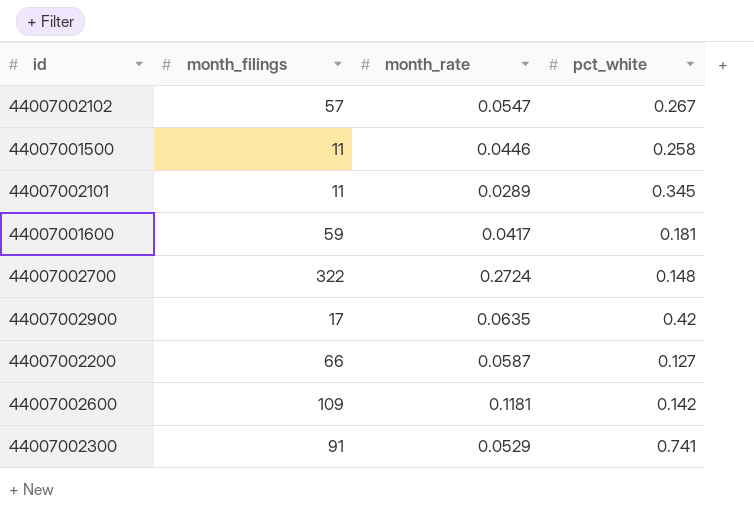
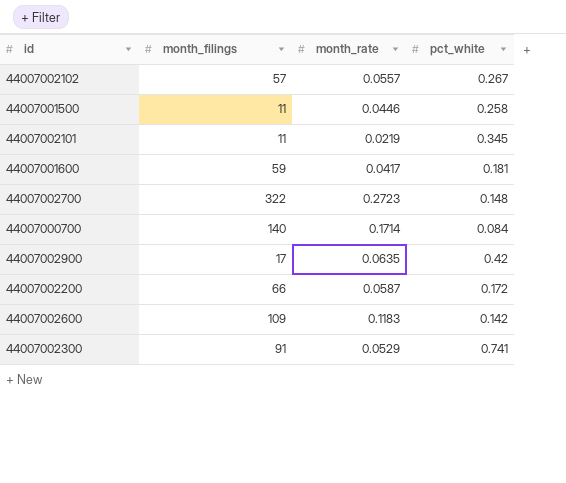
44007002102 | month_rate: 0.0547 -> 0.0557
44007002101 | month_rate: 0.0289 -> 0.0219
44007002700 | month_rate: 0.2724 -> 0.2723
row 44007000700: none -> 140 | 0.1714 | 0.084
44007002200 | pct_white: 0.127 -> 0.172
44007002600 | month_rate: 0.1181 -> 0.1183

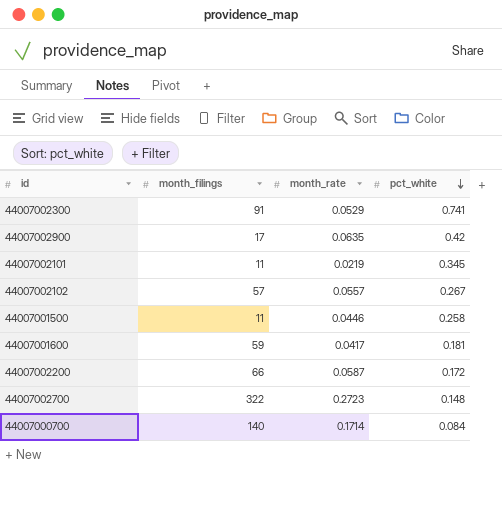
row order: none -> pct_white descending
row 44007002600: 109 | 0.1183 | 0.142 -> none

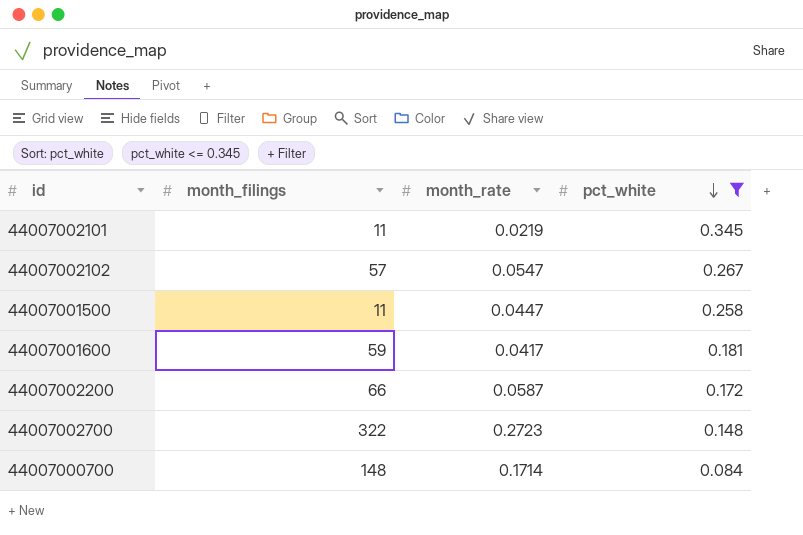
filter: none -> pct_white <= 0.345
44007002102 | month_rate: 0.0557 -> 0.0547
44007001500 | month_rate: 0.0446 -> 0.0447
44007000700 | month_filings: 140 -> 148

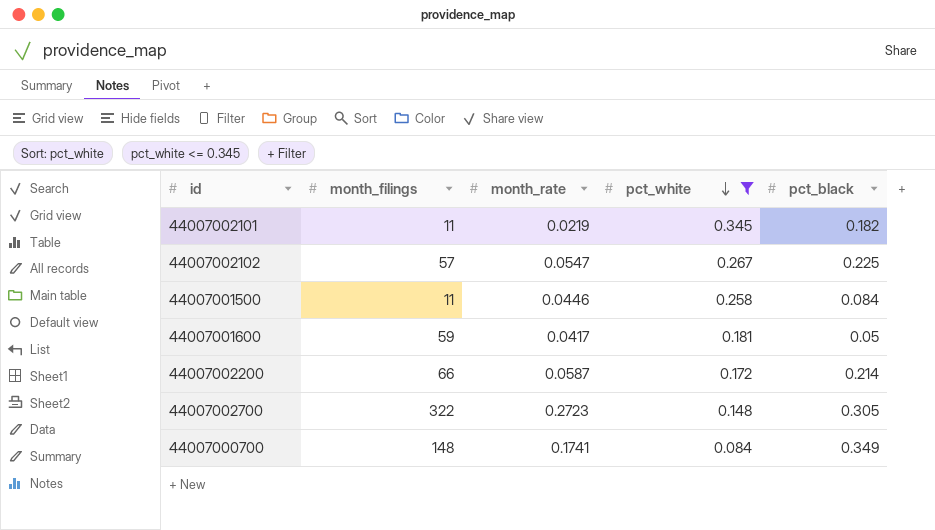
column pct_black | position: none -> 5
44007001500 | month_rate: 0.0447 -> 0.0446
44007000700 | month_rate: 0.1714 -> 0.1741

